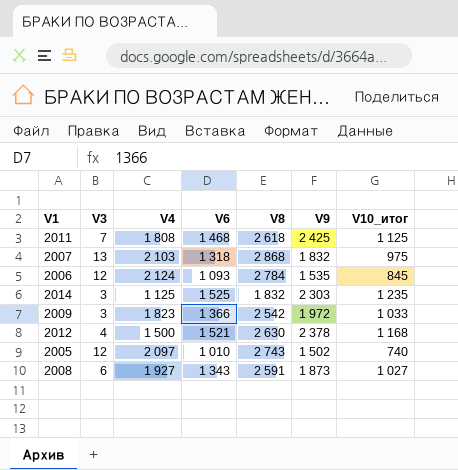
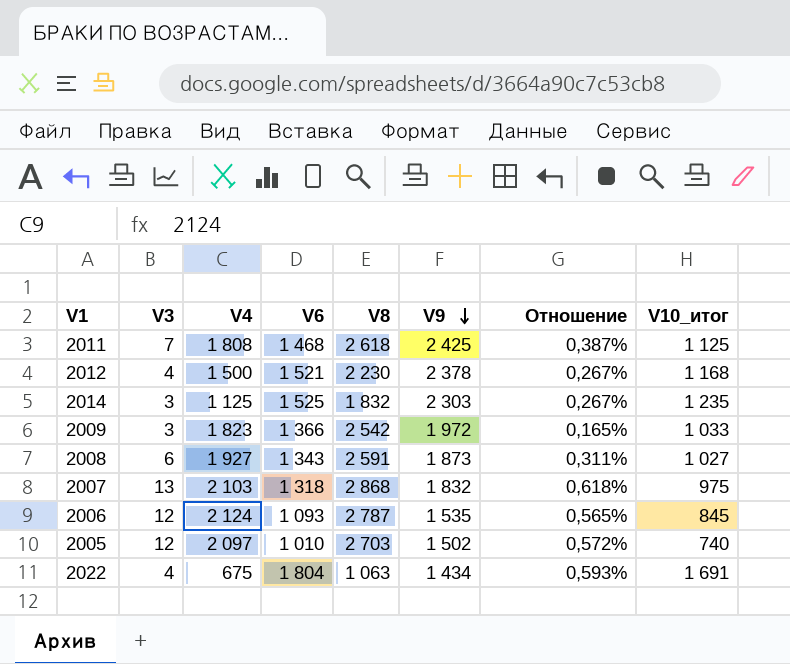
row order: none -> V9 descending
column Отношение | formula: none -> [V3] / [V4]
2012 | V8: 2 630 -> 2 230
2006 | V8: 2 784 -> 2 787
2005 | V8: 2 743 -> 2 703
row 2022: none -> 4 | 675 | 1 804 | 1 063 | 1 434 | 0,593% | 1 691

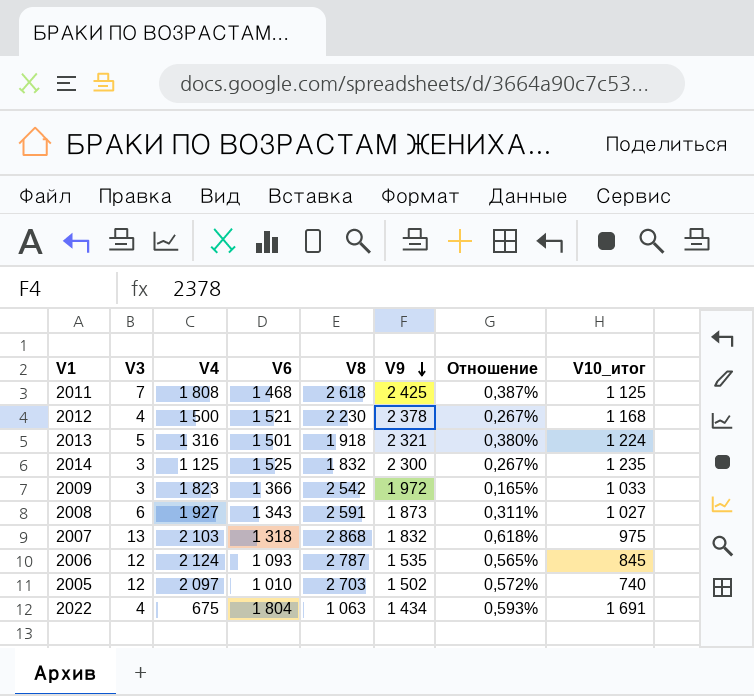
row 2013: none -> 5 | 1 316 | 1 501 | 1 918 | 2 321 | 0,380% | 1 224
2014 | V9: 2 303 -> 2 300

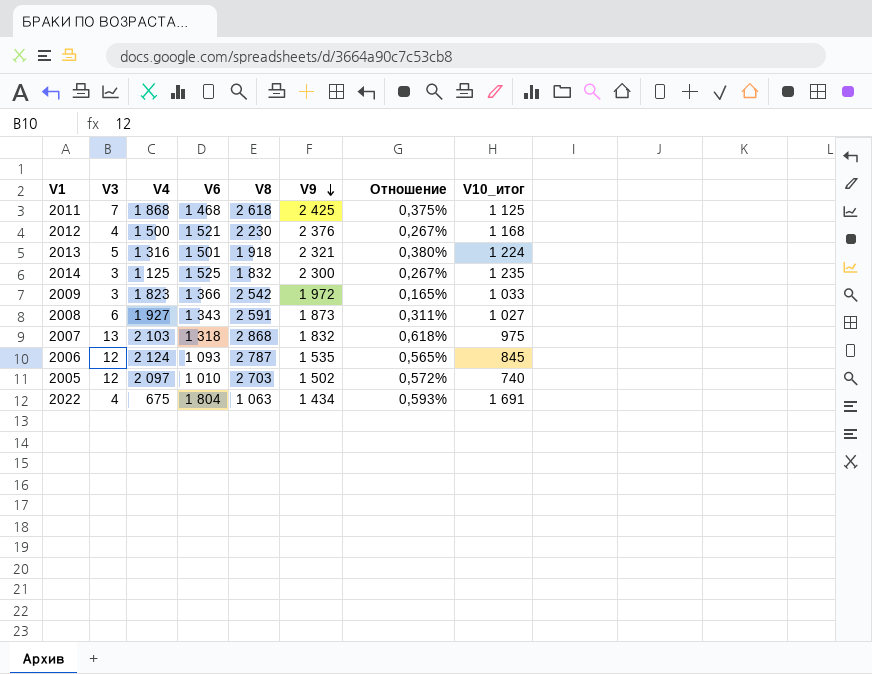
2011 | V4: 1 808 -> 1 868
2011 | Отношение: 0,387% -> 0,375%
2012 | V9: 2 378 -> 2 376

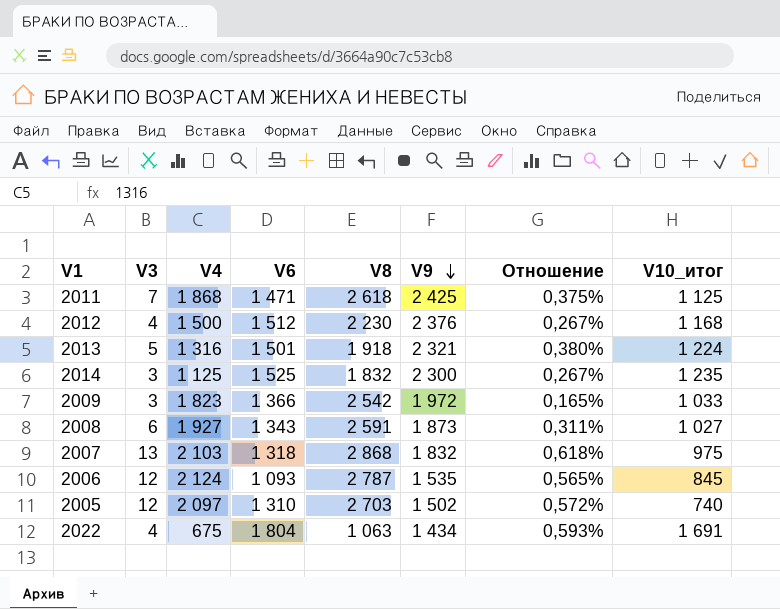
2011 | V6: 1 468 -> 1 471
2012 | V6: 1 521 -> 1 512
2005 | V6: 1 010 -> 1 310

